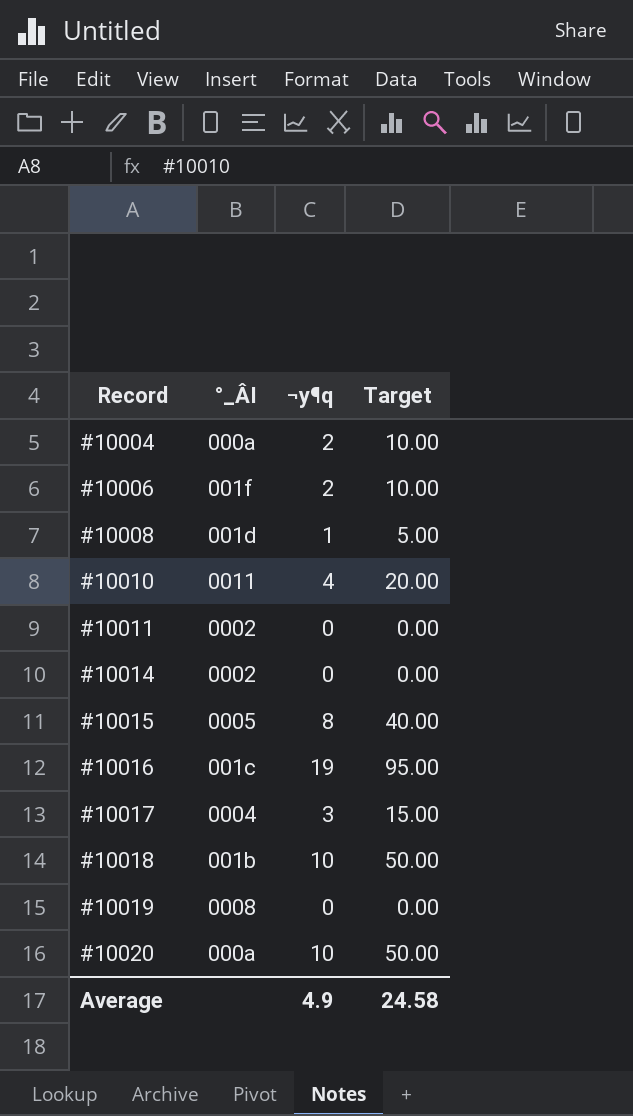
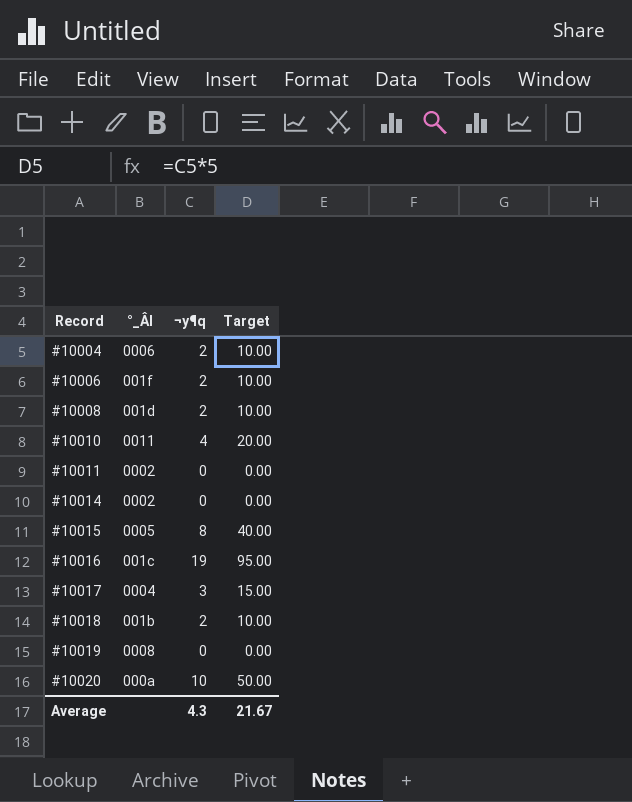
#10004 | °_ÂI: 000a -> 0006
#10008 | ¬y¶q: 1 -> 2
#10008 | Target: 5.00 -> 10.00
#10018 | ¬y¶q: 10 -> 2
#10018 | Target: 50.00 -> 10.00
Average | ¬y¶q: 4.9 -> 4.3
Average | Target: 24.58 -> 21.67

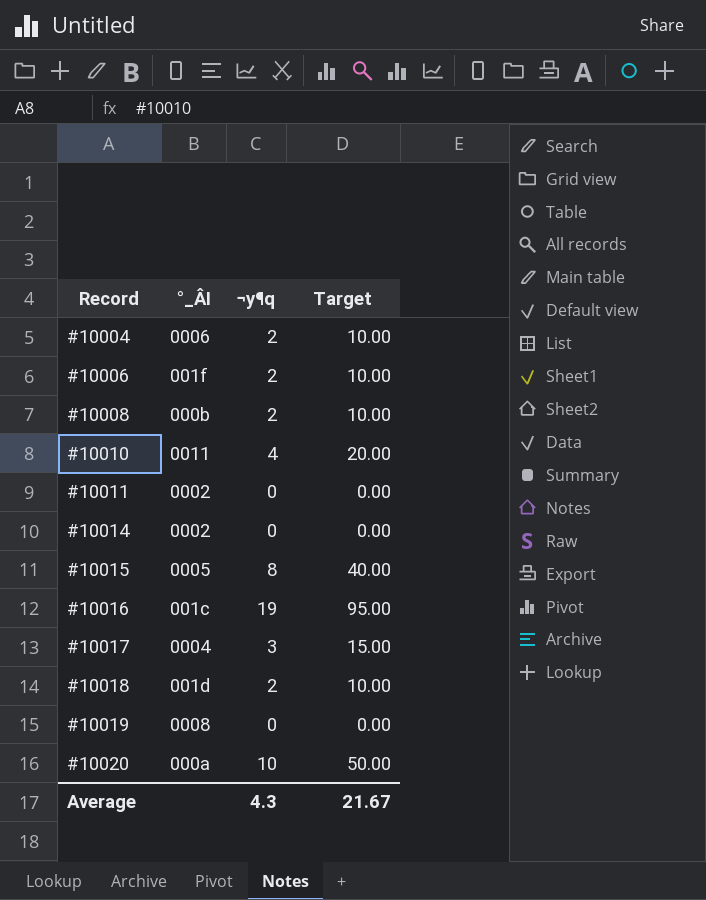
#10008 | °_ÂI: 001d -> 000b
#10018 | °_ÂI: 001b -> 001d

